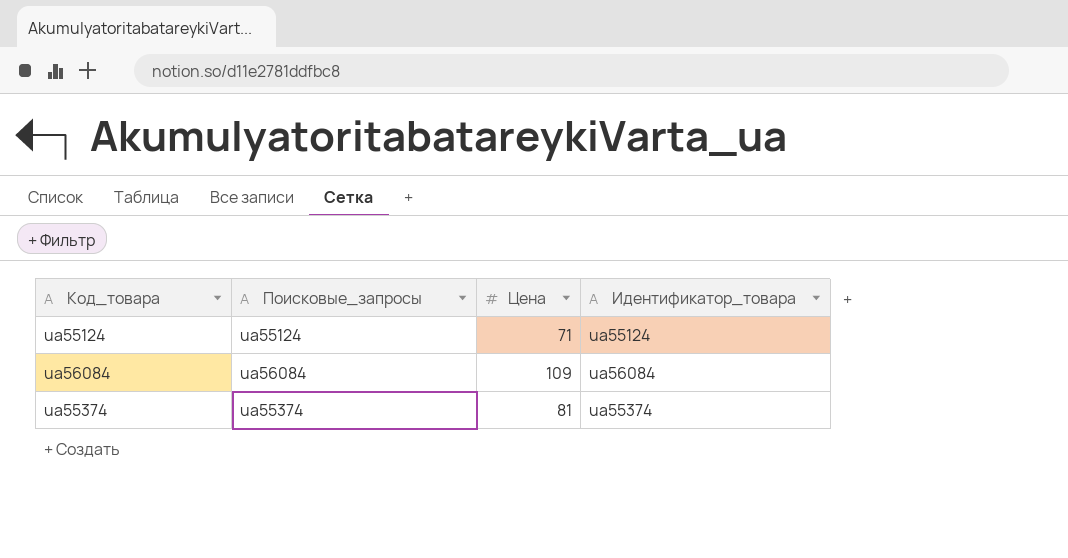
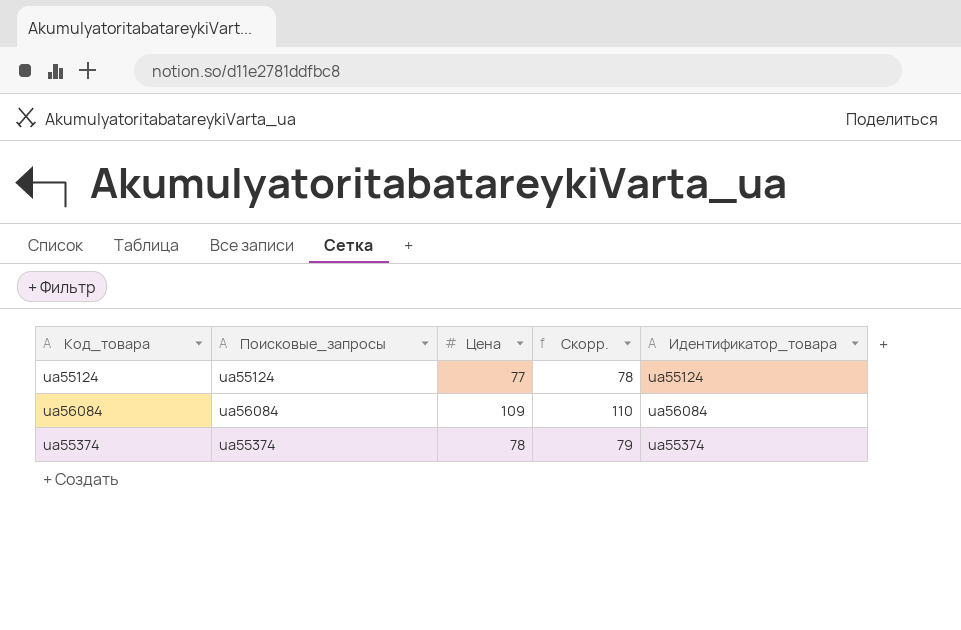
column Скорр. | formula: none -> [Цена] + 1
ua55124 | Цена: 71 -> 77
ua55374 | Цена: 81 -> 78

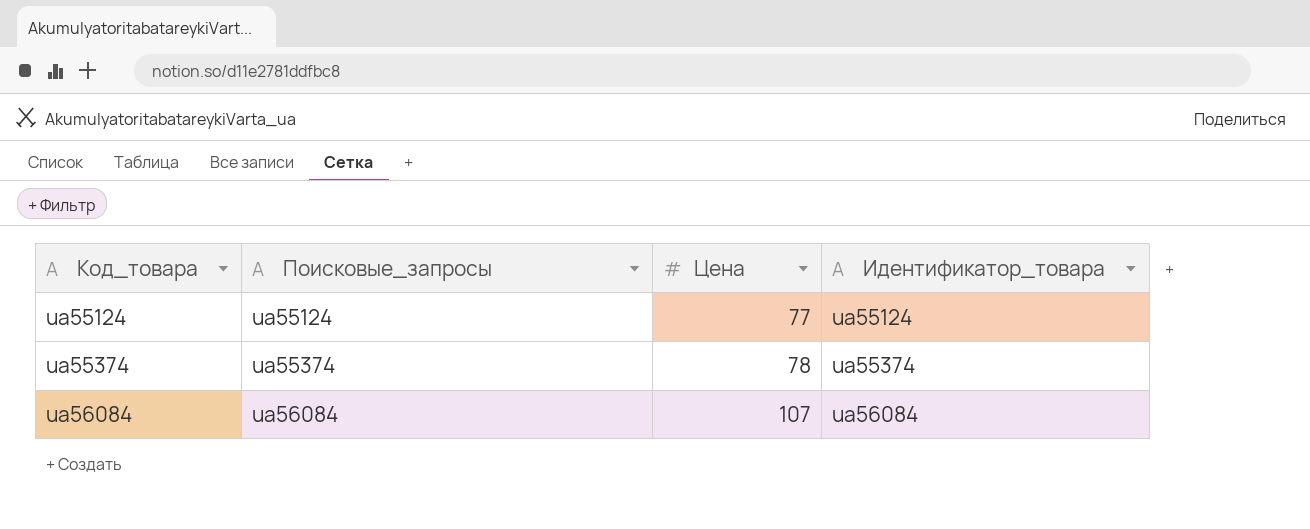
row order: none -> Код_товара ascending
column Скорр. | formula: [Цена] + 1 -> none
ua56084 | Цена: 109 -> 107

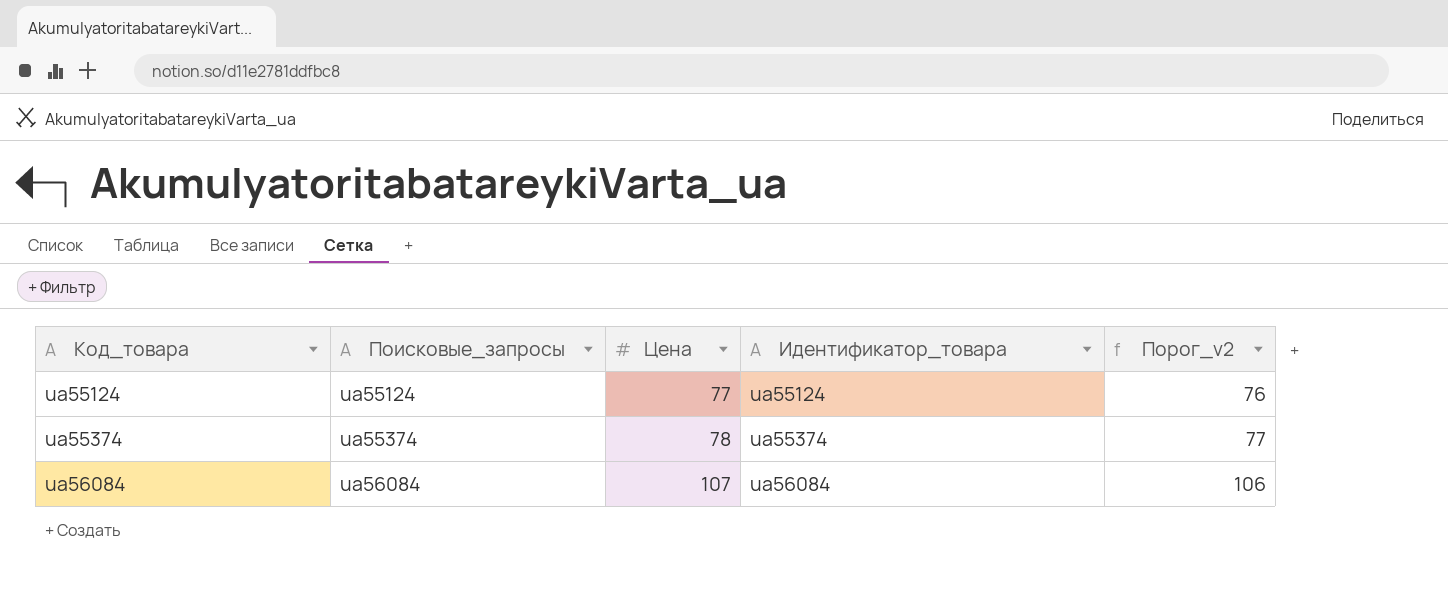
column Порог_v2 | formula: none -> [Цена] - 1

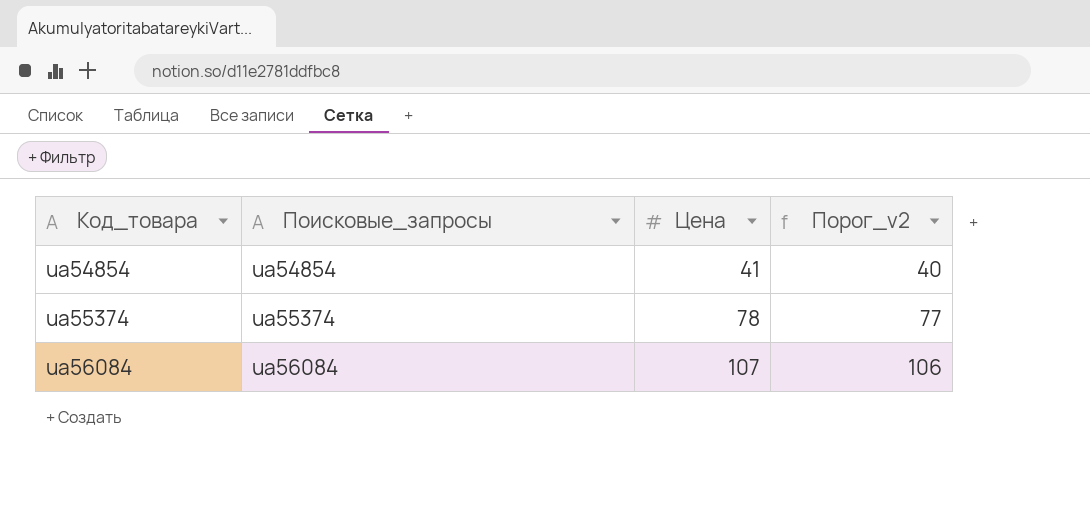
column Идентификатор_товара | position: 4 -> none
row ua55124: ua55124 | 77 | ua55124 | 76 -> none
row ua54854: none -> ua54854 | 41 | 40

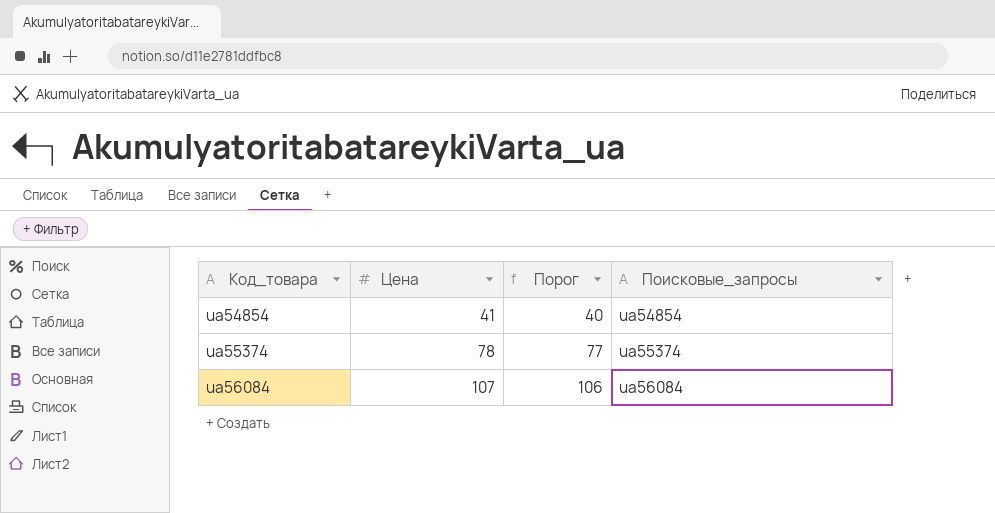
column name: Порог_v2 -> Порог
column Поисковые_запросы | position: 2 -> 4

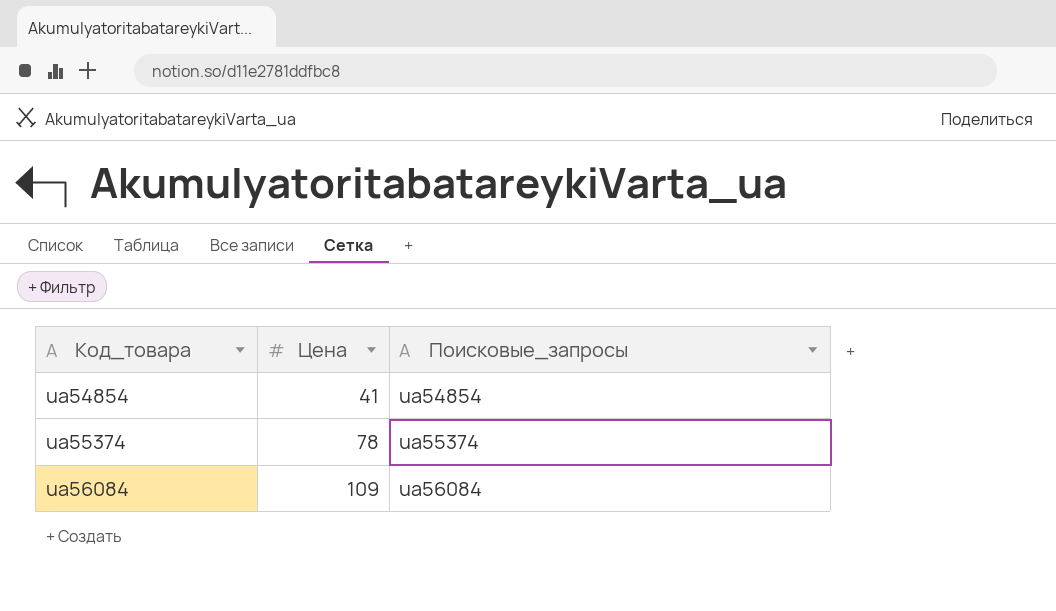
column Порог | formula: [Цена] - 1 -> none
ua56084 | Цена: 107 -> 109

